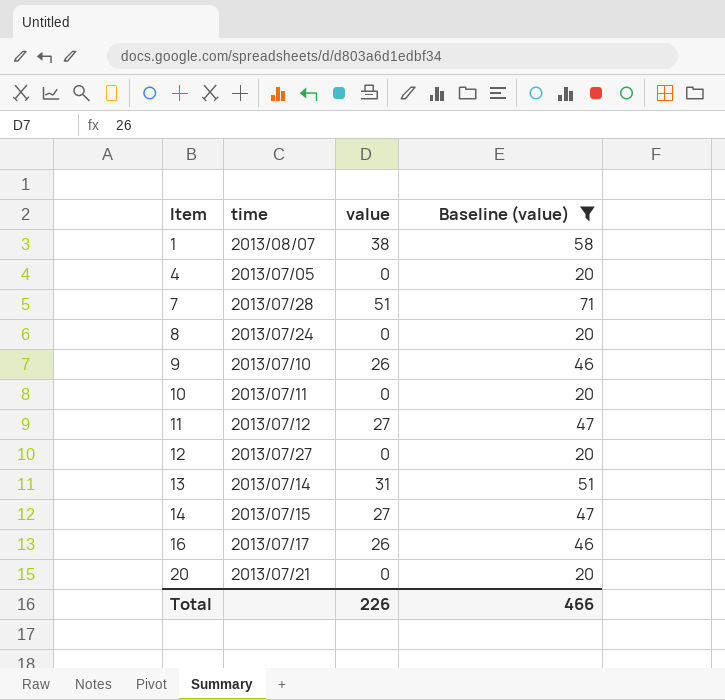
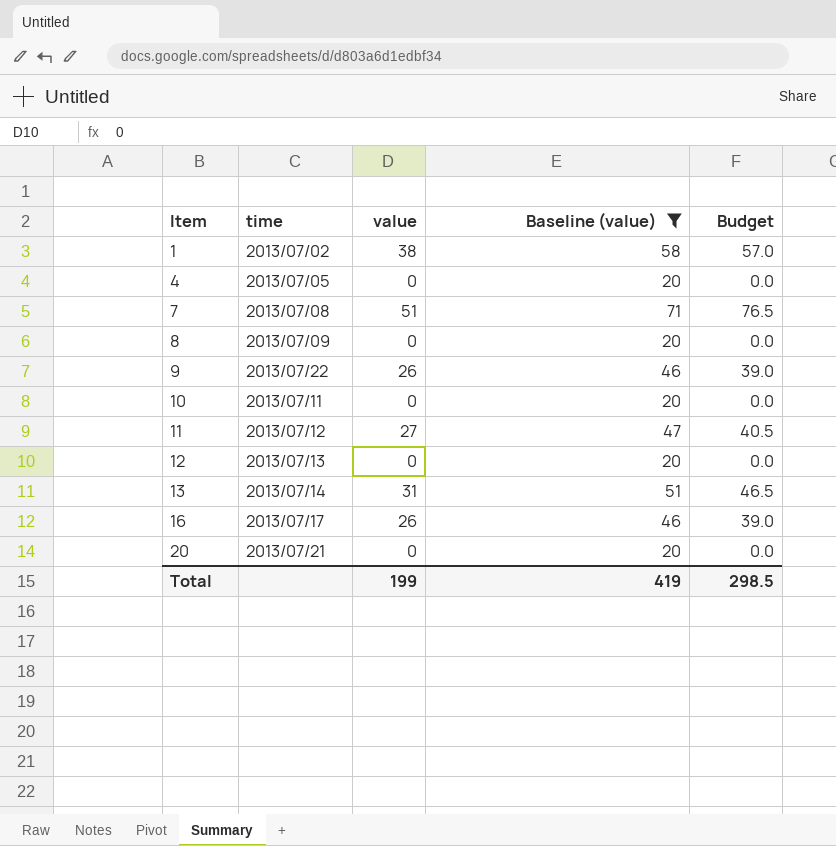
column Budget | formula: none -> [value] * 1.5
row 14: 2013/07/15 | 27 | 47 -> none
1 | time: 2013/08/07 -> 2013/07/02
7 | time: 2013/07/28 -> 2013/07/08
8 | time: 2013/07/24 -> 2013/07/09
9 | time: 2013/07/10 -> 2013/07/22
12 | time: 2013/07/27 -> 2013/07/13
Total | value: 226 -> 199
Total | Baseline (value): 466 -> 419

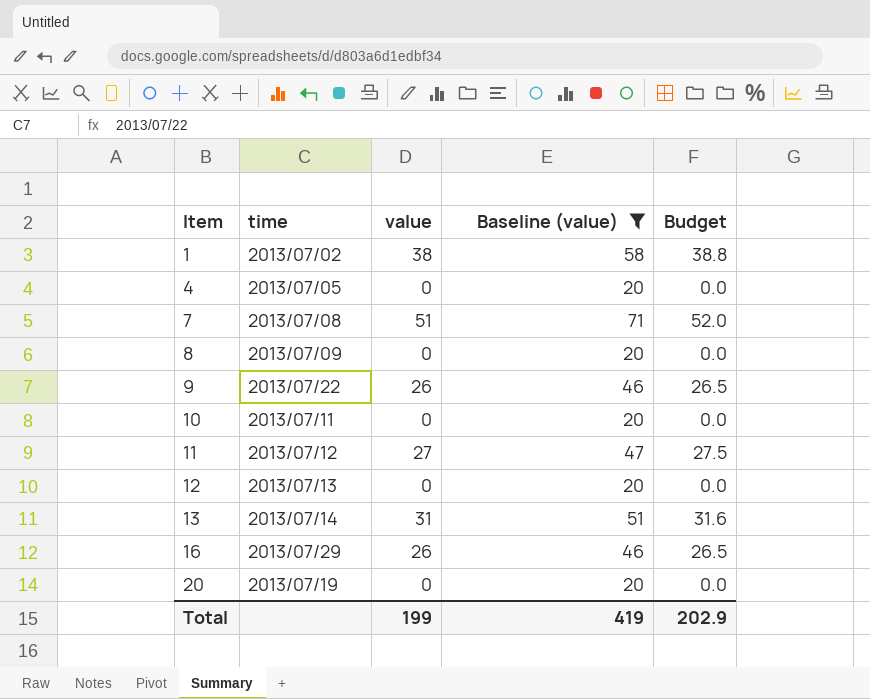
column Budget | formula: [value] * 1.5 -> [value] * 1.02
16 | time: 2013/07/17 -> 2013/07/29
20 | time: 2013/07/21 -> 2013/07/19
Total | Budget: 298.5 -> 202.9

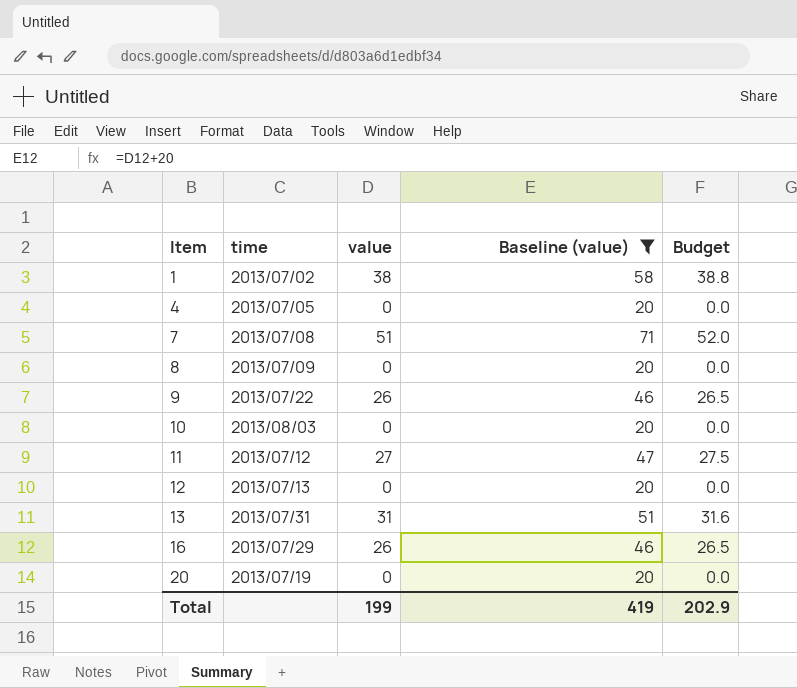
10 | time: 2013/07/11 -> 2013/08/03
13 | time: 2013/07/14 -> 2013/07/31

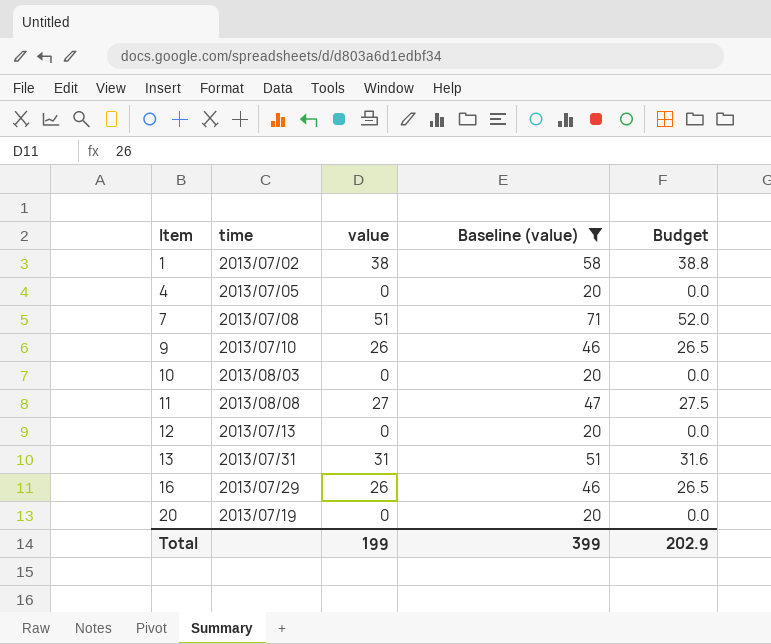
row 8: 2013/07/09 | 0 | 20 | 0.0 -> none
9 | time: 2013/07/22 -> 2013/07/10
11 | time: 2013/07/12 -> 2013/08/08
Total | Baseline (value): 419 -> 399

